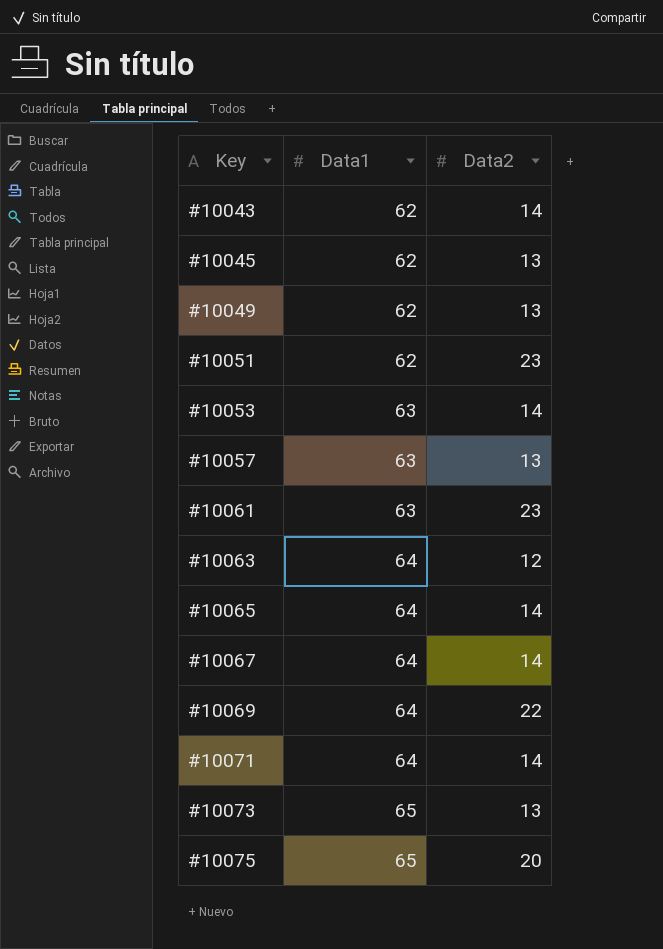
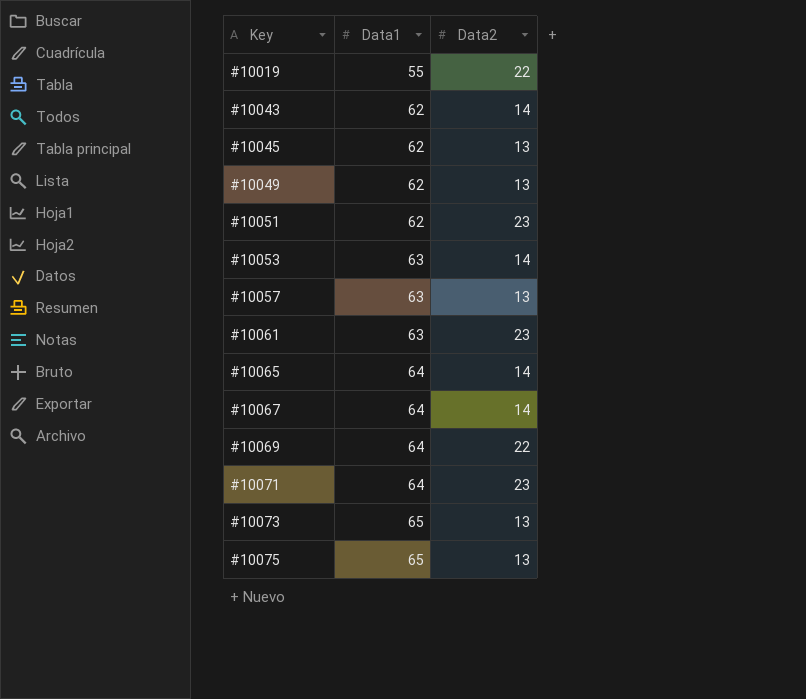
row #10063: 64 | 12 -> none
row #10019: none -> 55 | 22
#10071 | Data2: 14 -> 23
#10075 | Data2: 20 -> 13

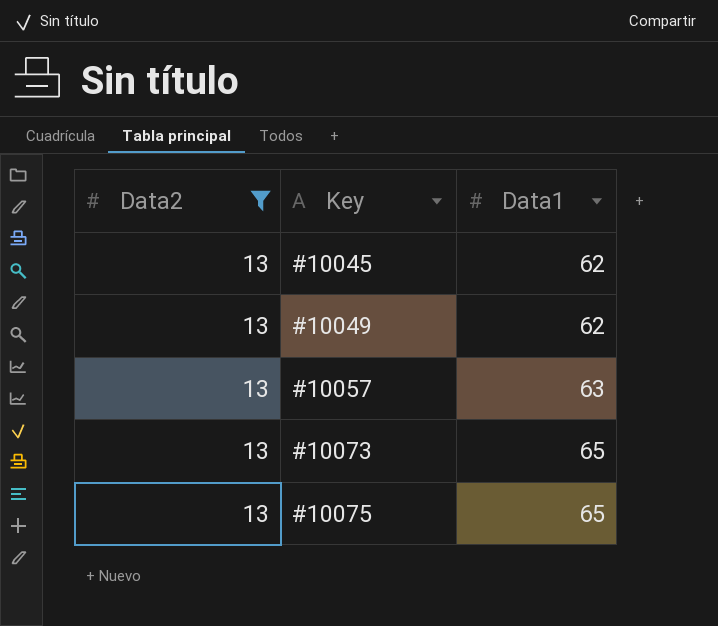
filter: none -> Data2 = 13
column Data2 | position: 3 -> 1

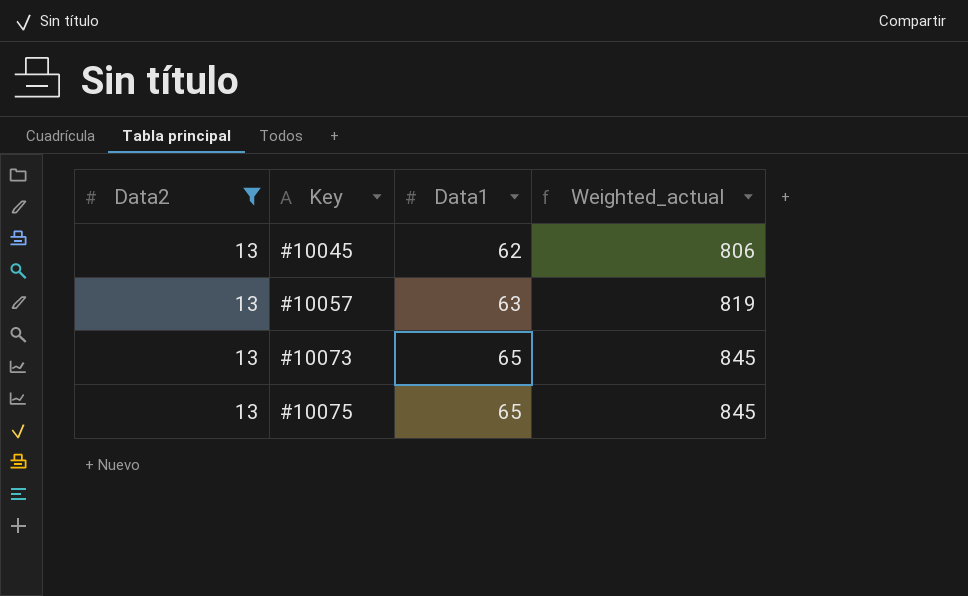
column Weighted_actual | formula: none -> [Data2] * [Data1]
row #10049: 13 | 62 -> none

